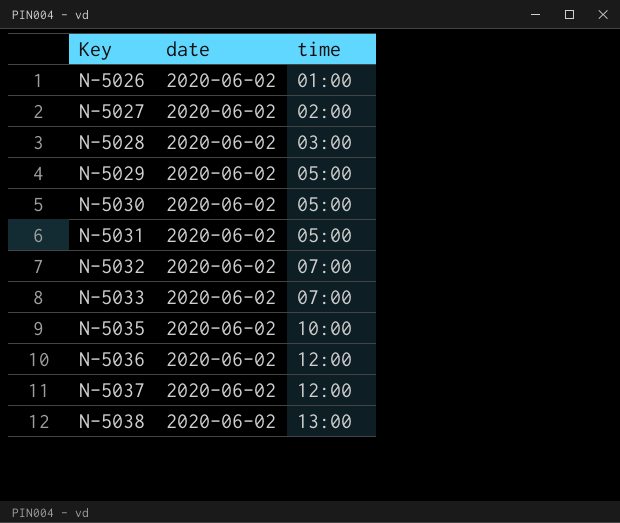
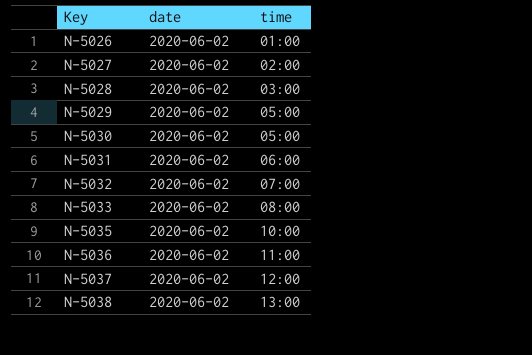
N-5031 | time: 05:00 -> 06:00
N-5033 | time: 07:00 -> 08:00
N-5036 | time: 12:00 -> 11:00

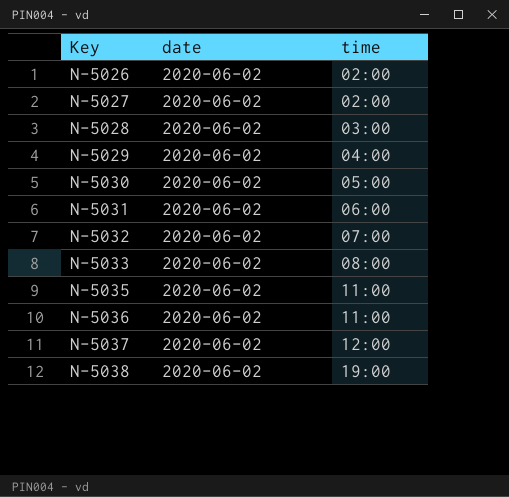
N-5026 | time: 01:00 -> 02:00
N-5029 | time: 05:00 -> 04:00
N-5035 | time: 10:00 -> 11:00
N-5038 | time: 13:00 -> 19:00

